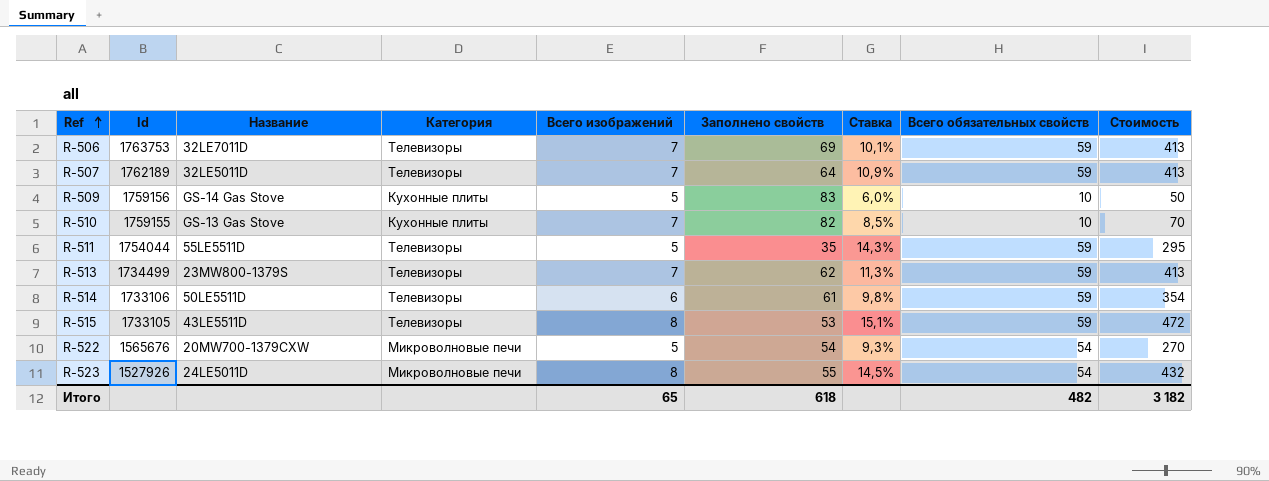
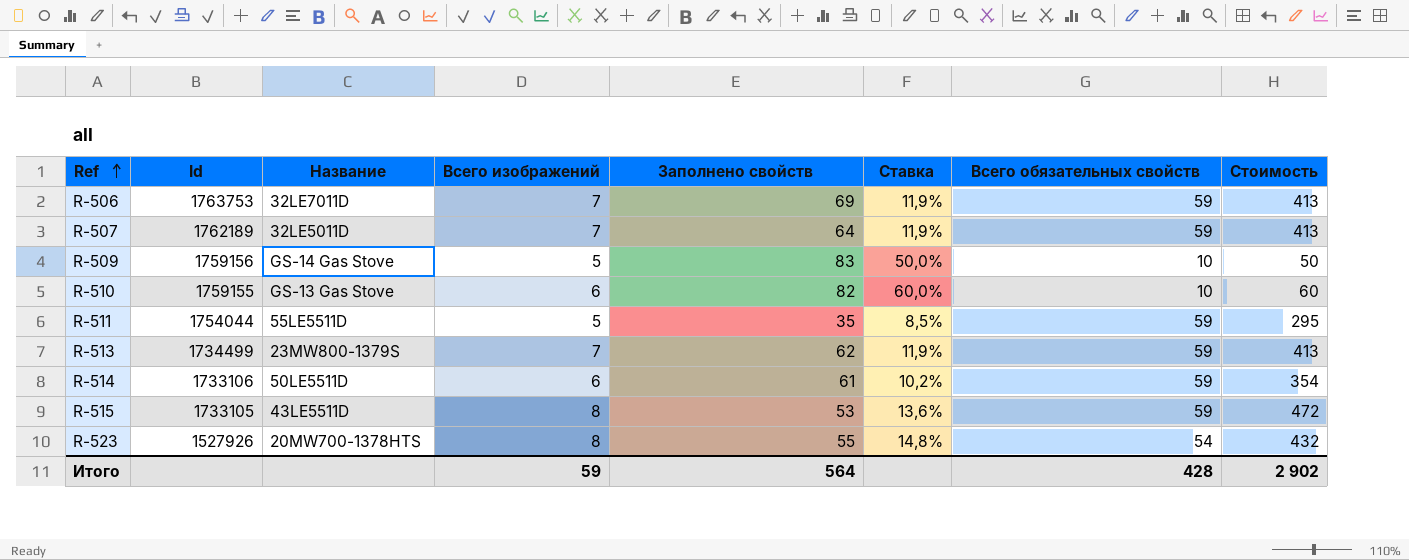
column Категория | position: 4 -> none
column Ставка | formula: [Всего изображений] / [Заполнено свойств] -> [Всего изображений] / [Всего обязательных свойств]
row R-522: 1565676 | 20MW700-1379CXW | Микроволновые печи | 5 | 54 | 9,3% | 54 | 270 -> none
R-510 | Всего изображений: 7 -> 6
R-510 | Стоимость: 70 -> 60
R-523 | Название: 24LE5011D -> 20MW700-1378HTS
Итого | Всего изображений: 65 -> 59
Итого | Заполнено свойств: 618 -> 564
Итого | Всего обязательных свойств: 482 -> 428
Итого | Стоимость: 3 182 -> 2 902

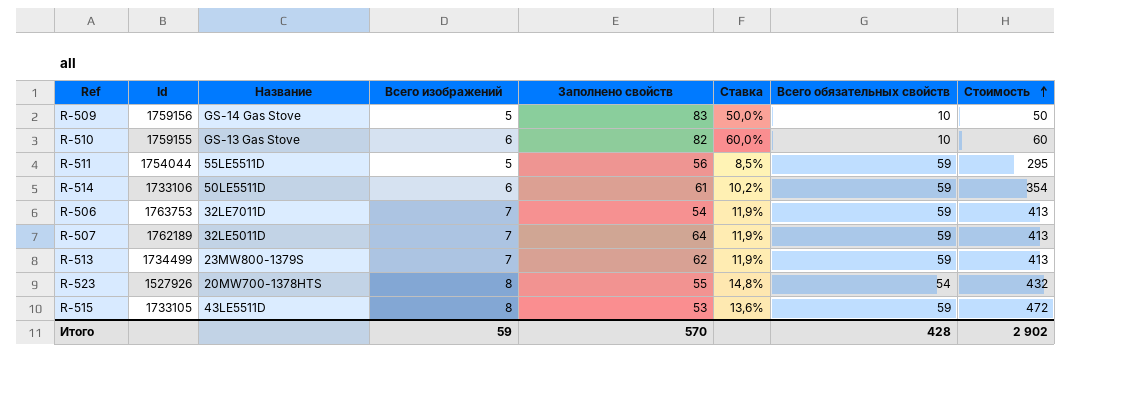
row order: Ref ascending -> Стоимость ascending
R-511 | Заполнено свойств: 35 -> 56
R-506 | Заполнено свойств: 69 -> 54
Итого | Заполнено свойств: 564 -> 570

